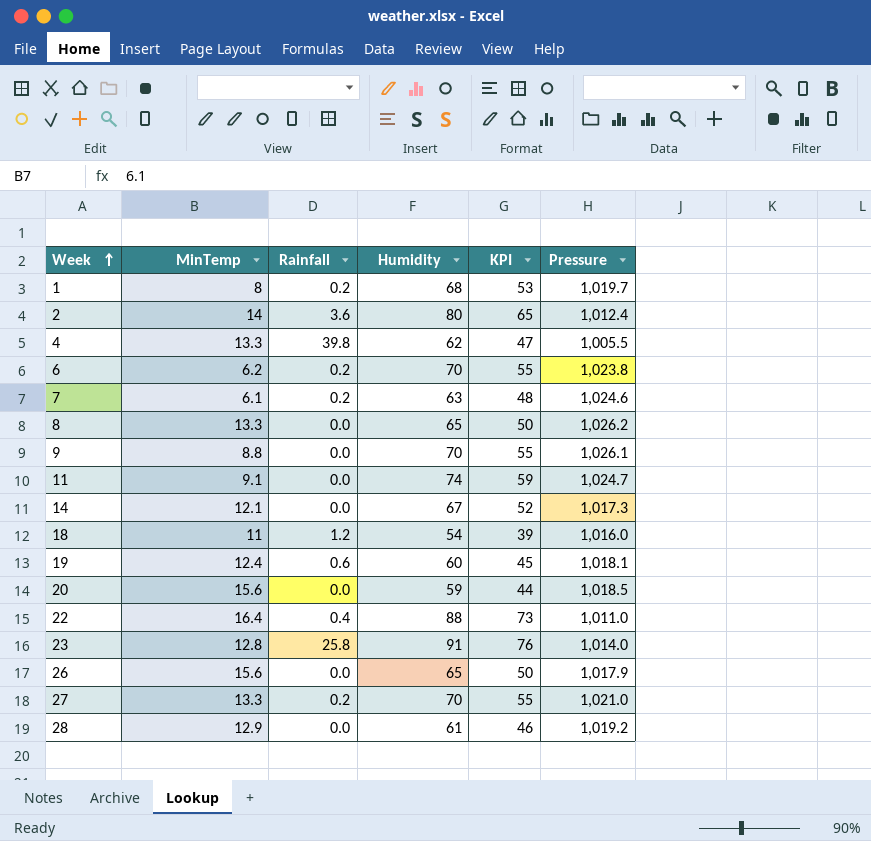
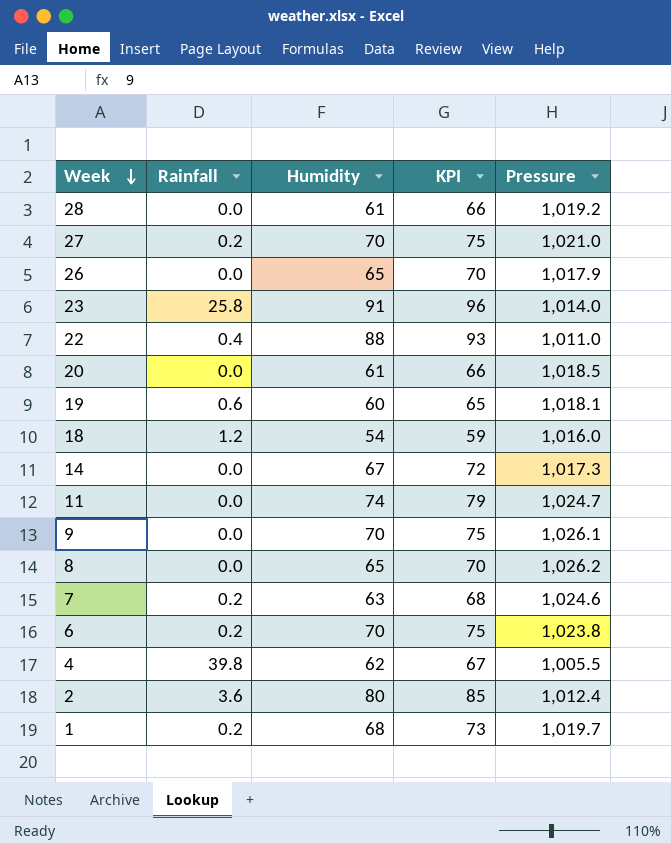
row order: Week ascending -> Week descending
column MinTemp | position: 2 -> none
column KPI | formula: [Humidity] - 15 -> [Humidity] + 5
20 | Humidity: 59 -> 61

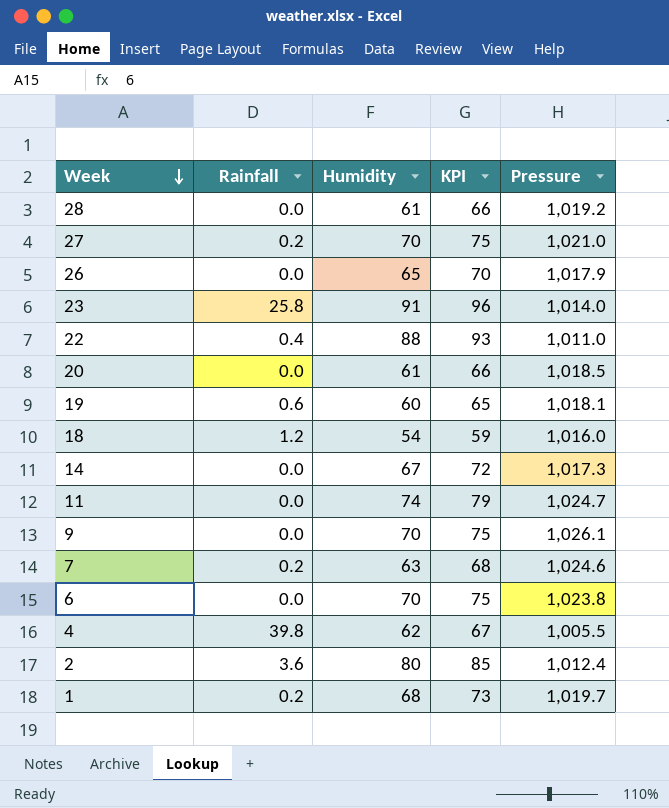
row 8: 0.0 | 65 | 70 | 1,026.2 -> none
6 | Rainfall: 0.2 -> 0.0

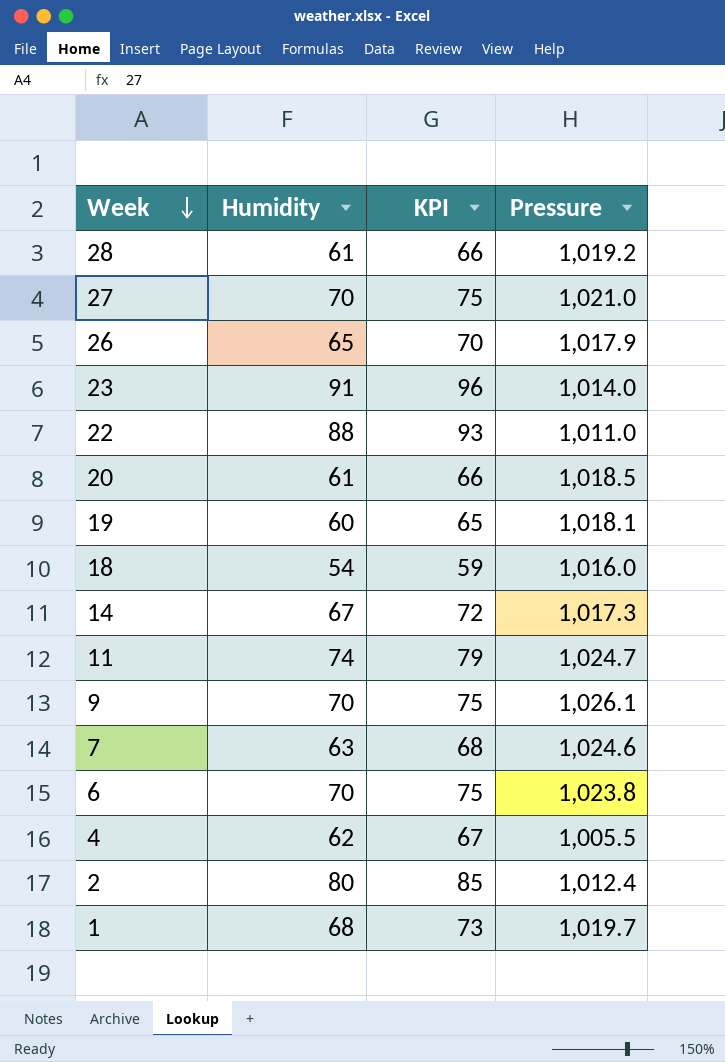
column Rainfall | position: 2 -> none

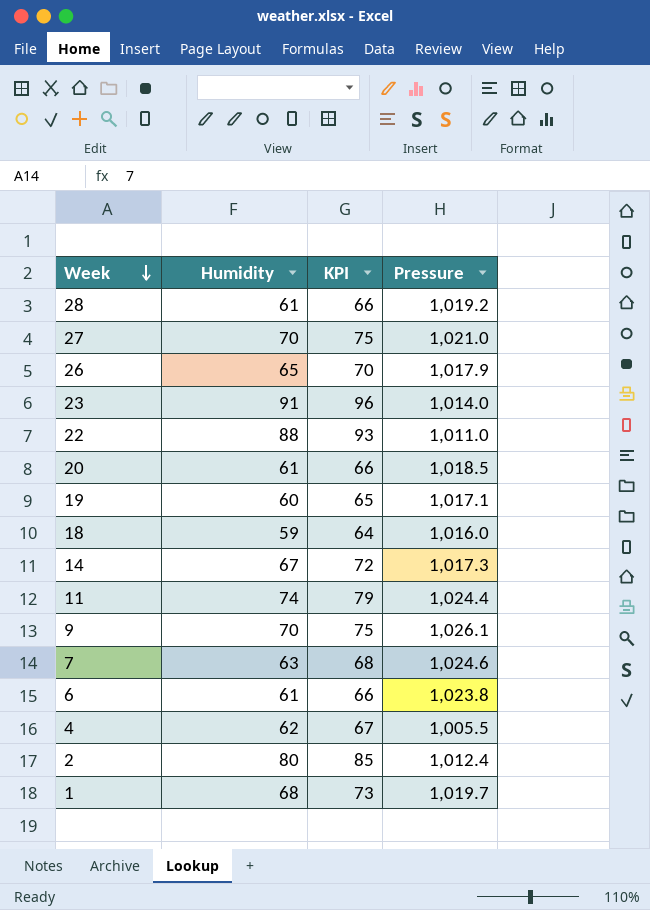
19 | Pressure: 1,018.1 -> 1,017.1
18 | Humidity: 54 -> 59
18 | KPI: 59 -> 64
11 | Pressure: 1,024.7 -> 1,024.4
6 | Humidity: 70 -> 61
6 | KPI: 75 -> 66

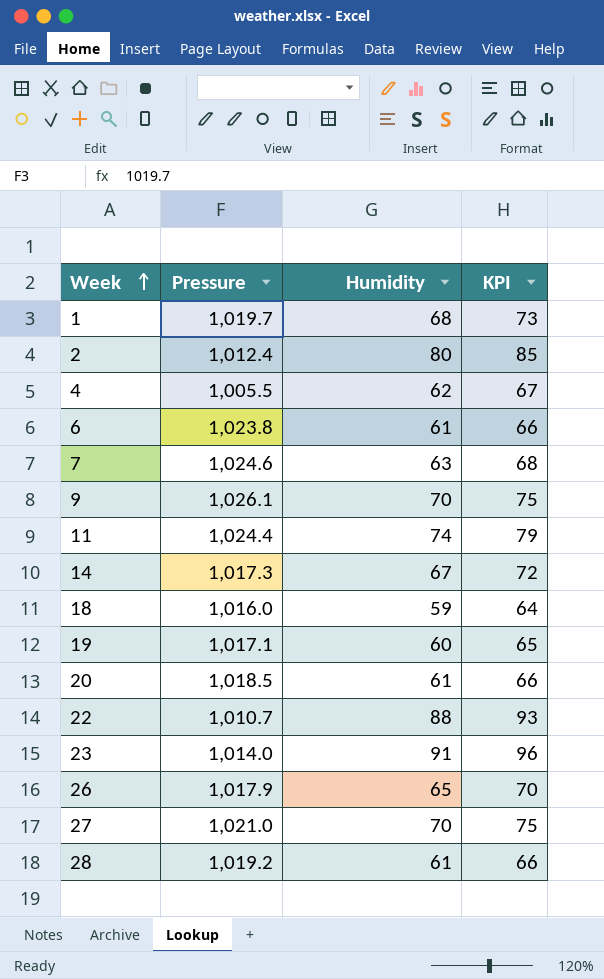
row order: Week descending -> Week ascending
column Pressure | position: 4 -> 2
22 | Pressure: 1,011.0 -> 1,010.7

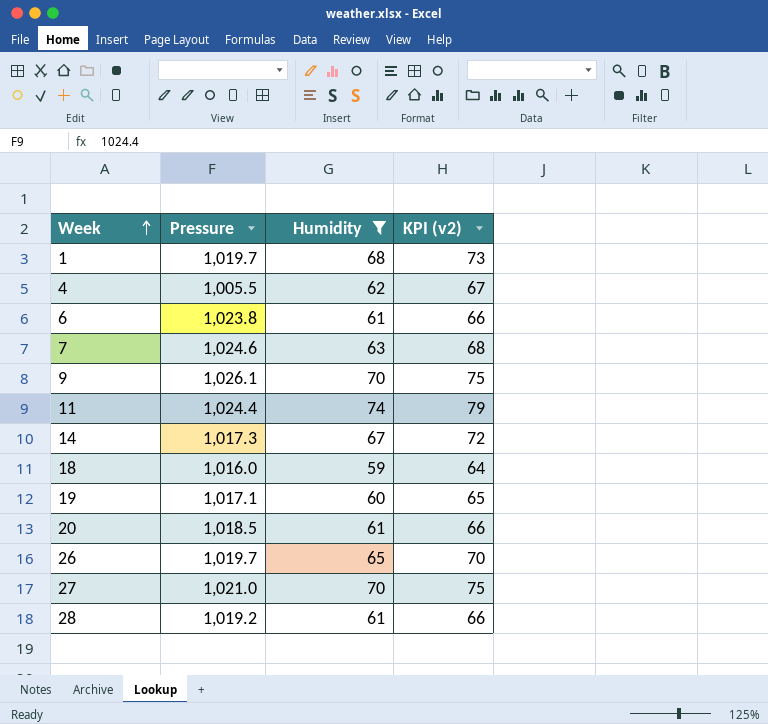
filter: none -> Humidity <= 74
column name: KPI -> KPI (v2)
26 | Pressure: 1,017.9 -> 1,019.7

